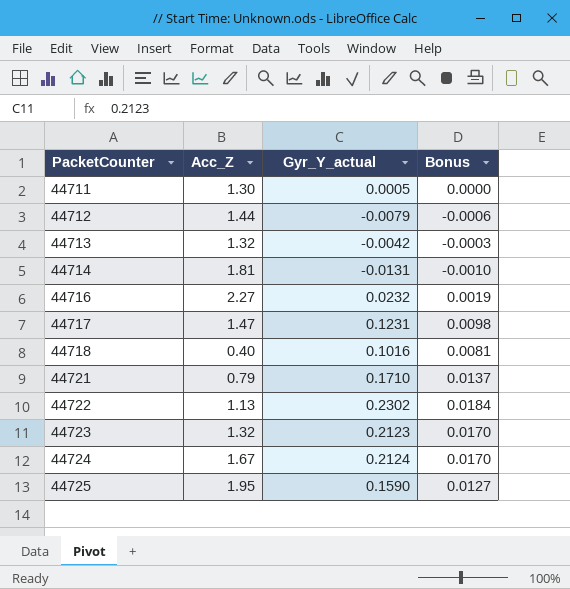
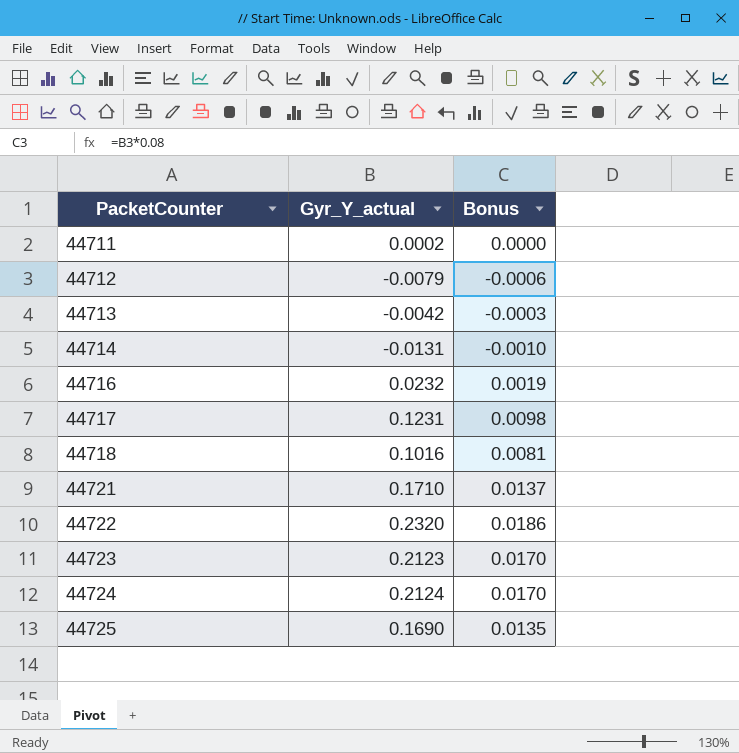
column Acc_Z | position: 2 -> none
44711 | Gyr_Y_actual: 0.0005 -> 0.0002
44722 | Gyr_Y_actual: 0.2302 -> 0.2320
44722 | Bonus: 0.0184 -> 0.0186
44725 | Gyr_Y_actual: 0.1590 -> 0.1690
44725 | Bonus: 0.0127 -> 0.0135

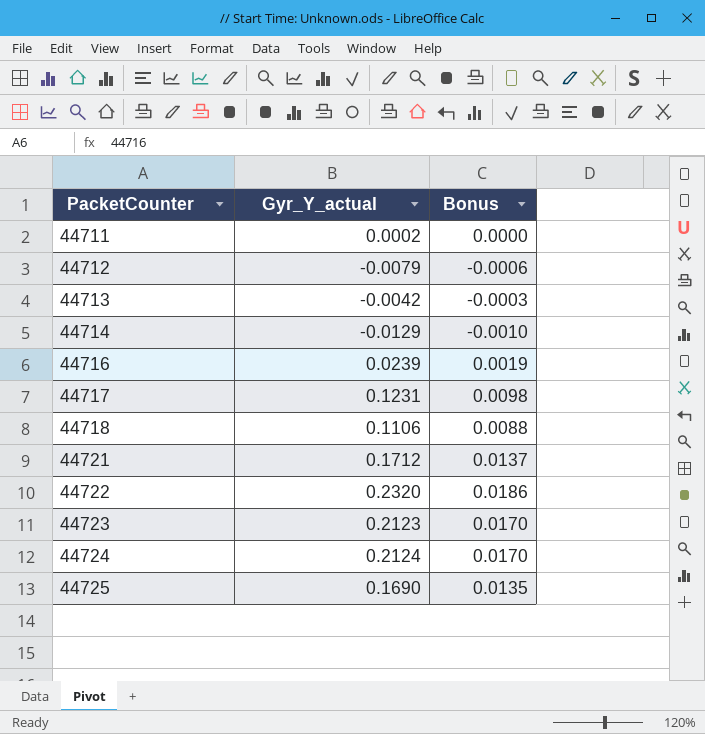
44714 | Gyr_Y_actual: -0.0131 -> -0.0129
44716 | Gyr_Y_actual: 0.0232 -> 0.0239
44718 | Gyr_Y_actual: 0.1016 -> 0.1106
44718 | Bonus: 0.0081 -> 0.0088
44721 | Gyr_Y_actual: 0.1710 -> 0.1712

